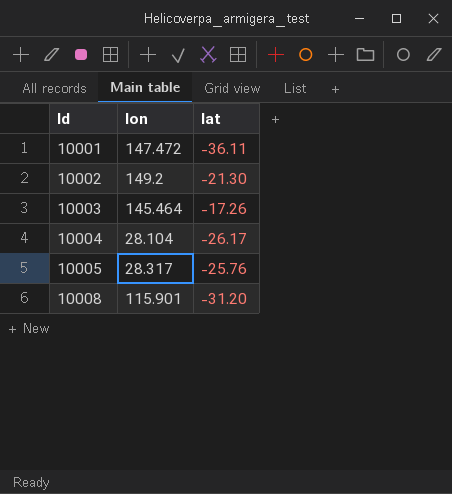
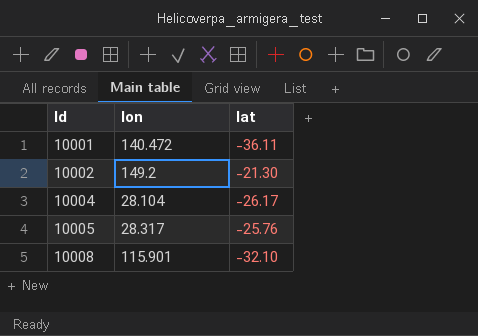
row 10003: 145.464 | -17.26 -> none
10001 | lon: 147.472 -> 140.472
10008 | lat: -31.20 -> -32.10

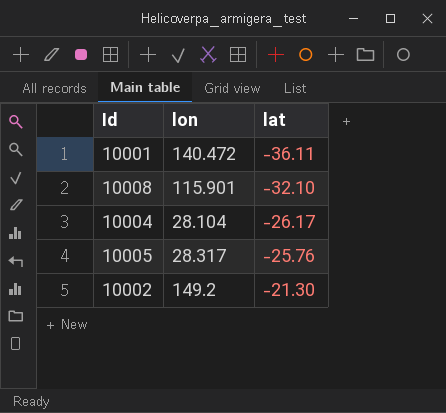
row order: Id ascending -> lat ascending

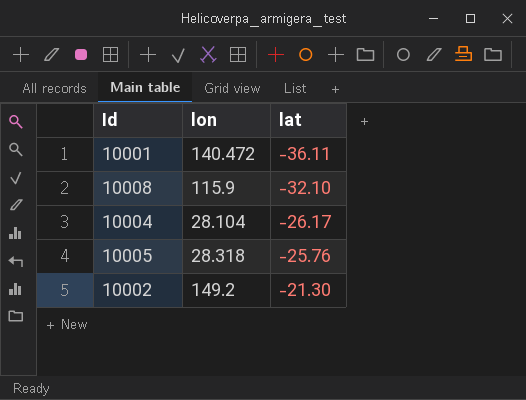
10008 | lon: 115.901 -> 115.9
10005 | lon: 28.317 -> 28.318

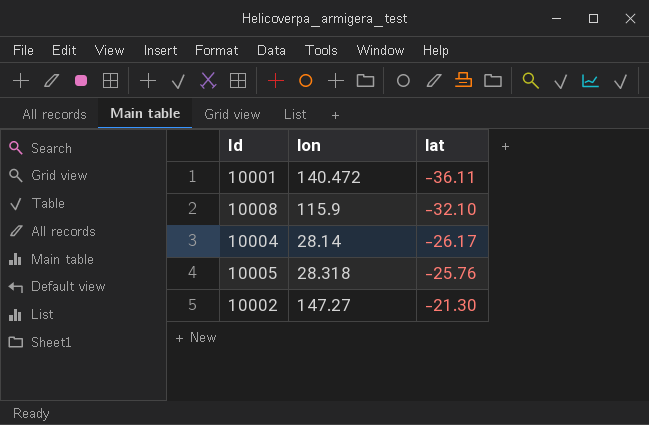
10004 | lon: 28.104 -> 28.14
10002 | lon: 149.2 -> 147.27

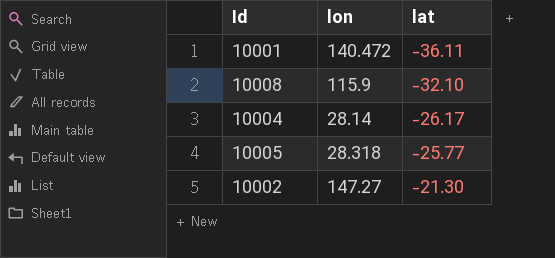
10005 | lat: -25.76 -> -25.77

